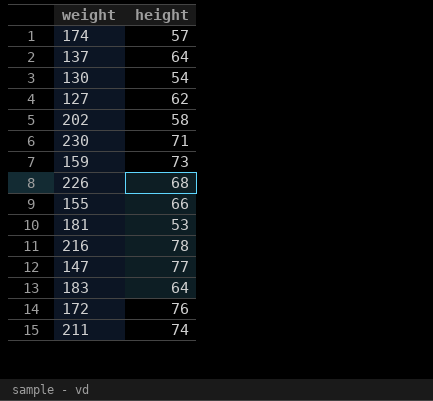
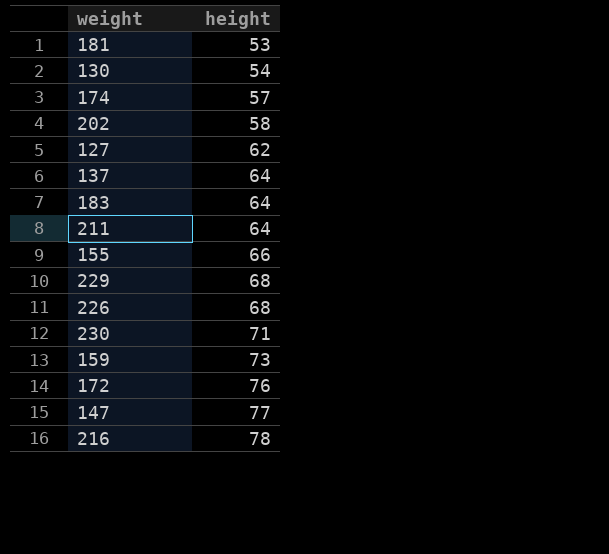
row order: none -> height ascending
211 | height: 74 -> 64
row 229: none -> 68

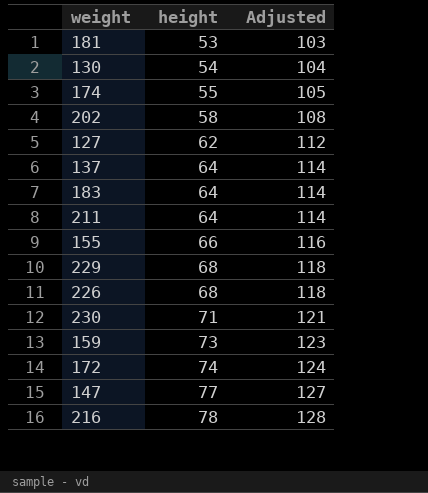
column Adjusted | formula: none -> [height] + 50
174 | height: 57 -> 55
172 | height: 76 -> 74

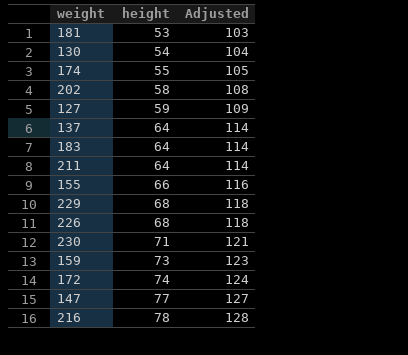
127 | height: 62 -> 59
127 | Adjusted: 112 -> 109

